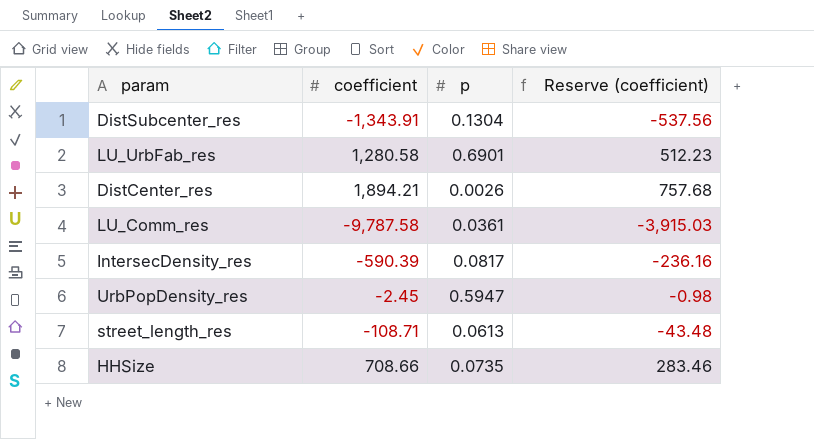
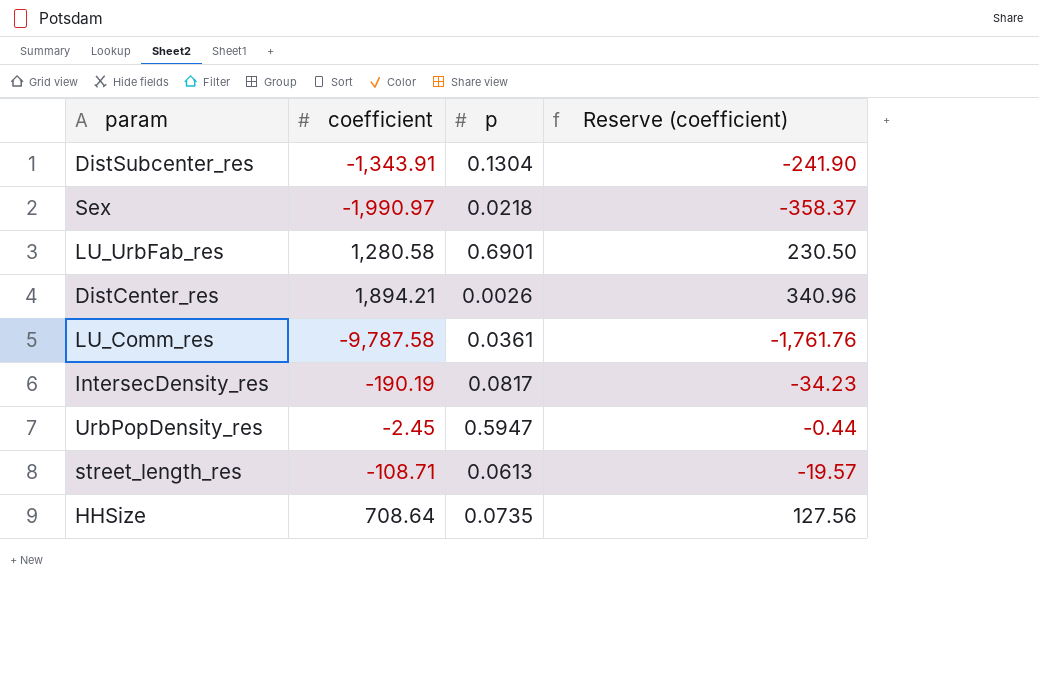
column Reserve (coefficient) | formula: [coefficient] * 0.4 -> [coefficient] * 0.18
row Sex: none -> -1,990.97 | 0.0218 | -358.37
IntersecDensity_res | coefficient: -590.39 -> -190.19
HHSize | coefficient: 708.66 -> 708.64

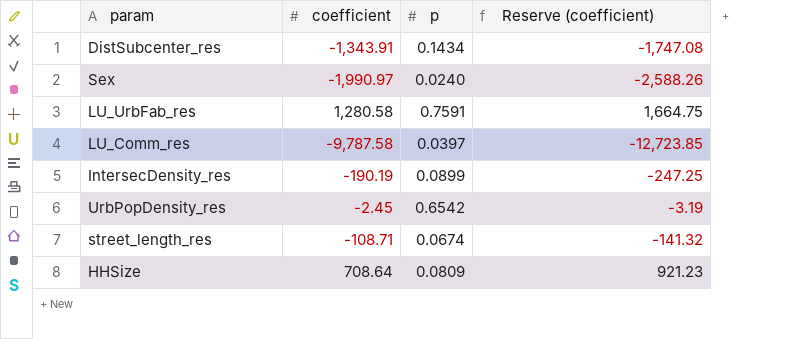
column Reserve (coefficient) | formula: [coefficient] * 0.18 -> [coefficient] * 1.3
row DistCenter_res: 1,894.21 | 0.0026 | 340.96 -> none
DistSubcenter_res | p: 0.1304 -> 0.1434
Sex | p: 0.0218 -> 0.0240
LU_UrbFab_res | p: 0.6901 -> 0.7591
LU_Comm_res | p: 0.0361 -> 0.0397
IntersecDensity_res | p: 0.0817 -> 0.0899
UrbPopDensity_res | p: 0.5947 -> 0.6542
street_length_res | p: 0.0613 -> 0.0674
HHSize | p: 0.0735 -> 0.0809

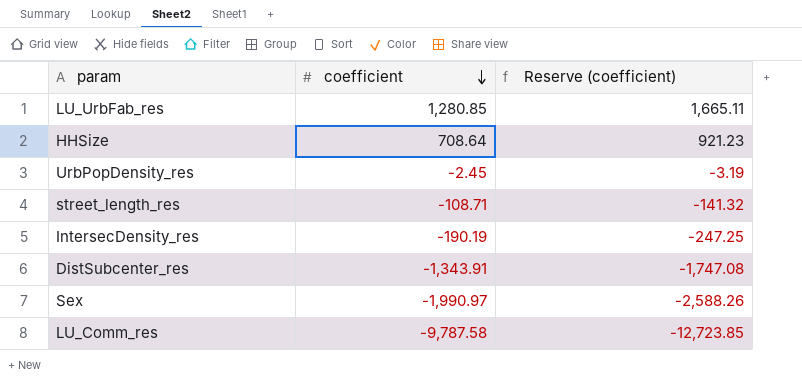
row order: none -> coefficient descending
column p | position: 3 -> none
LU_UrbFab_res | coefficient: 1,280.58 -> 1,280.85
LU_UrbFab_res | Reserve (coefficient): 1,664.75 -> 1,665.11

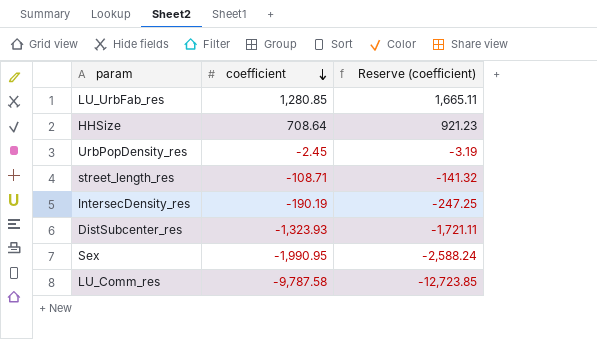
DistSubcenter_res | coefficient: -1,343.91 -> -1,323.93
DistSubcenter_res | Reserve (coefficient): -1,747.08 -> -1,721.11
Sex | coefficient: -1,990.97 -> -1,990.95
Sex | Reserve (coefficient): -2,588.26 -> -2,588.24

